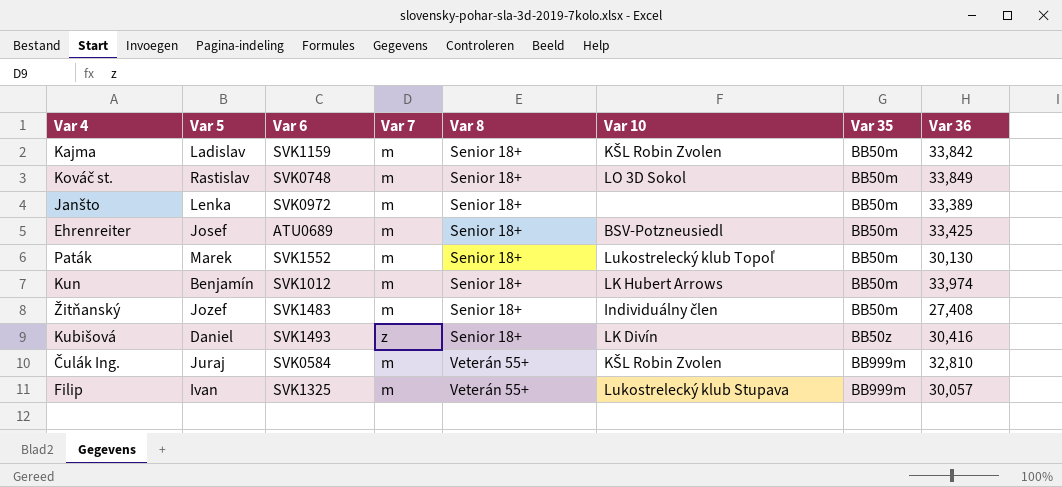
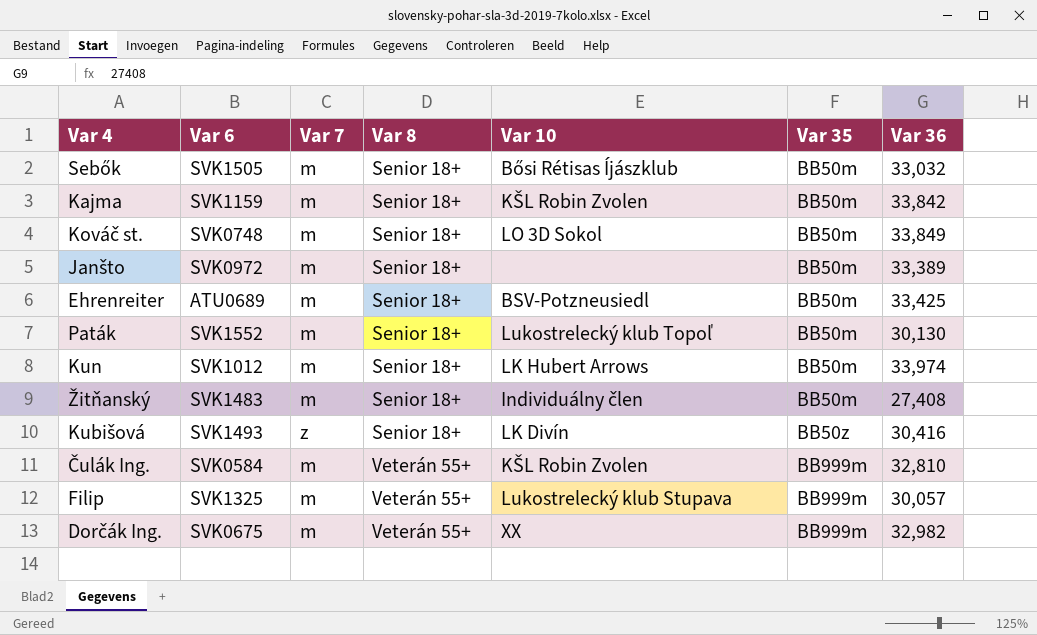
column Var 5 | position: 2 -> none
row Sebők: none -> SVK1505 | m | Senior 18+ | Bősi Rétisas Íjászklub | BB50m | 33,032
row Dorčák Ing.: none -> SVK0675 | m | Veterán 55+ | XX | BB999m | 32,982

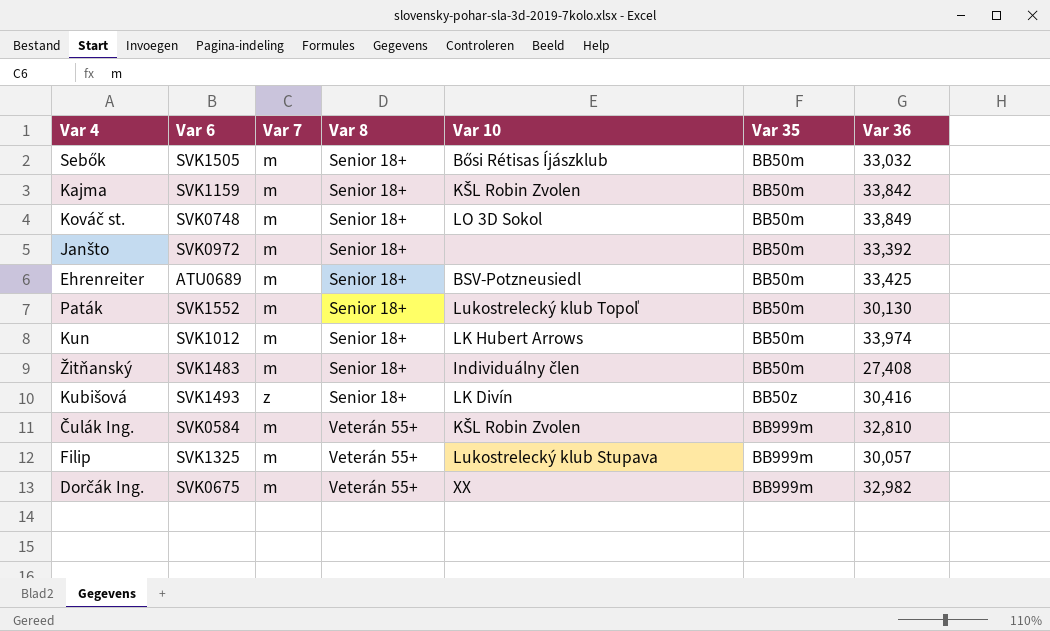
Janšto | Var 36: 33,389 -> 33,392

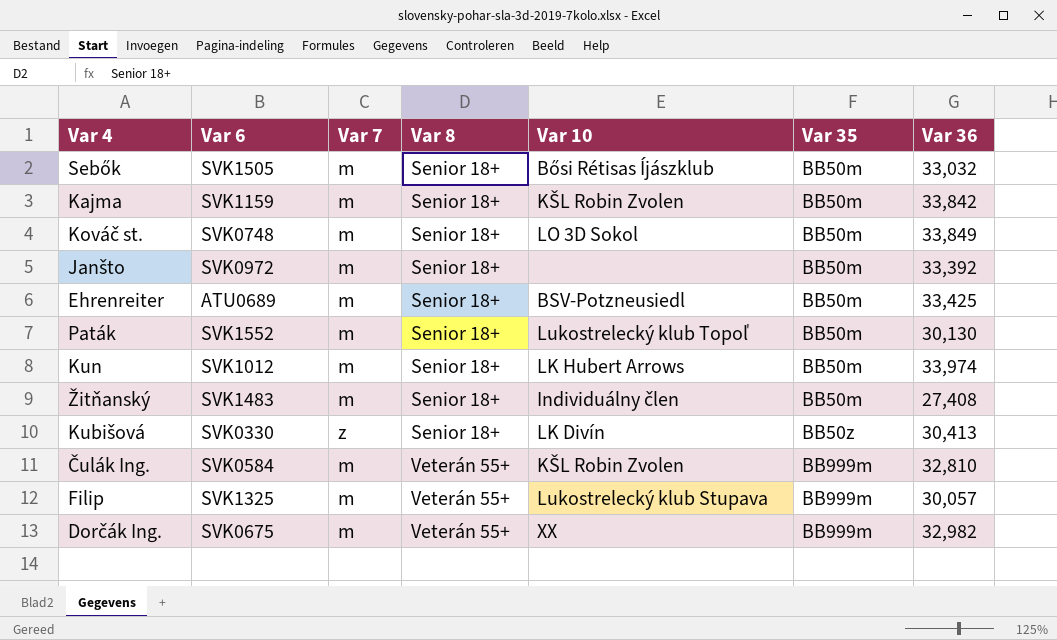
Kubišová | Var 6: SVK1493 -> SVK0330
Kubišová | Var 36: 30,416 -> 30,413

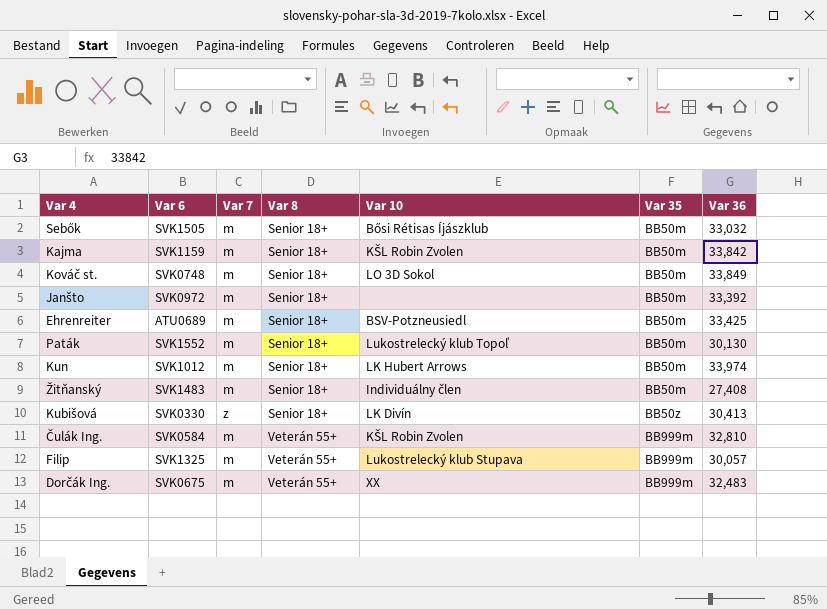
Dorčák Ing. | Var 36: 32,982 -> 32,483

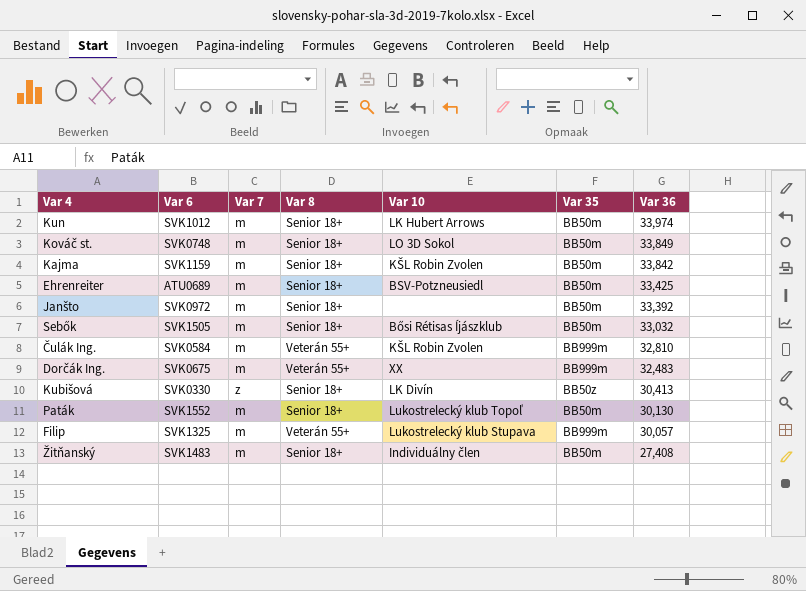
row order: Var 8 ascending -> Var 36 descending

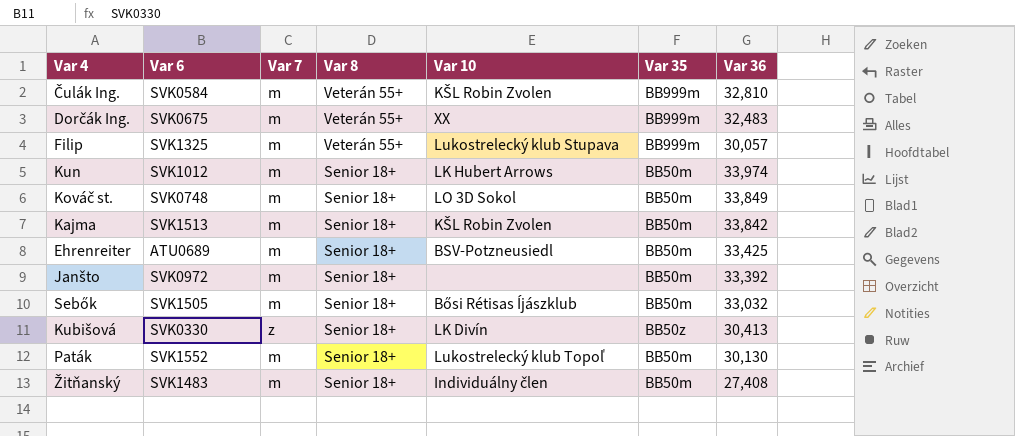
row order: Var 36 descending -> Var 8 descending
Kajma | Var 6: SVK1159 -> SVK1513

